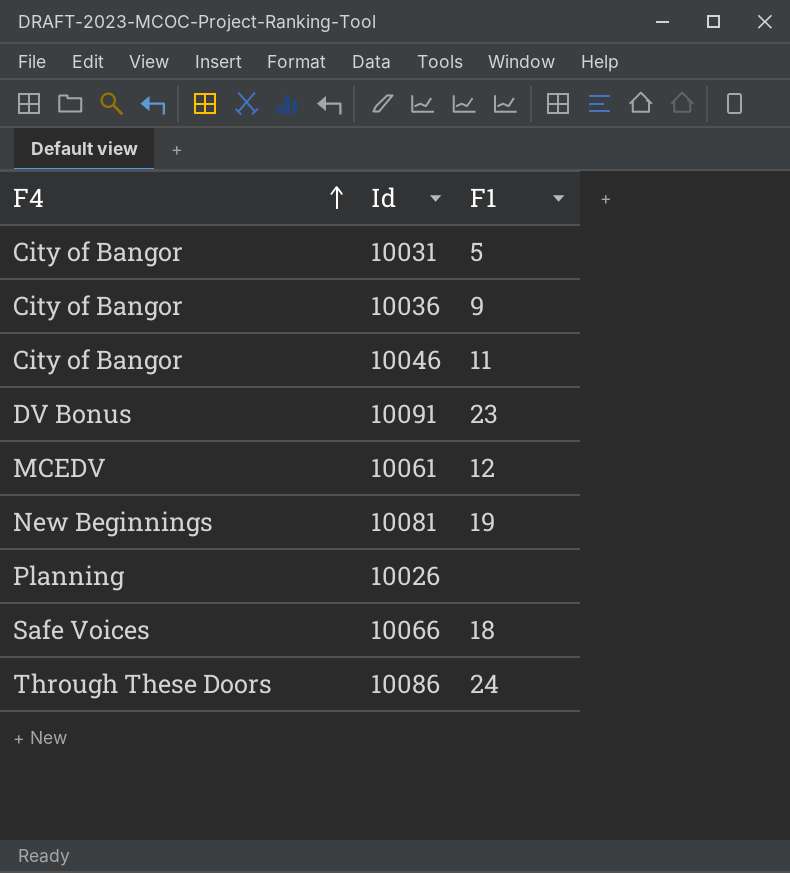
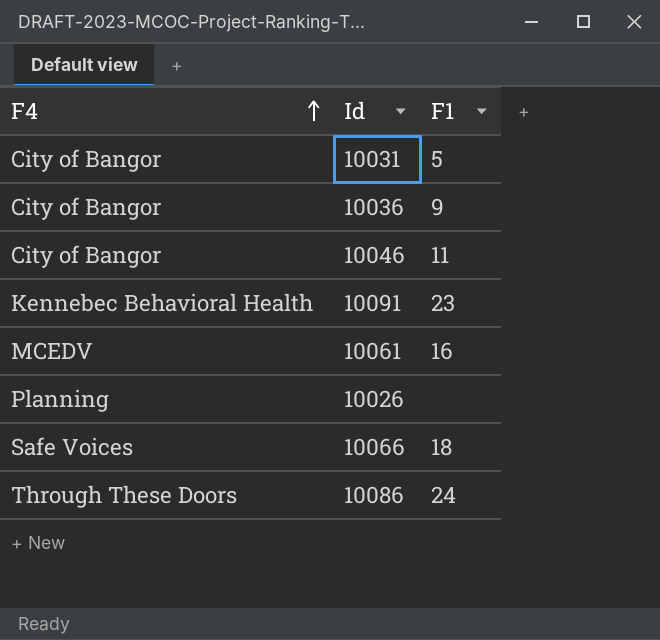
row 10081: New Beginnings | 19 -> none
10091 | F4: DV Bonus -> Kennebec Behavioral Health
10061 | F1: 12 -> 16

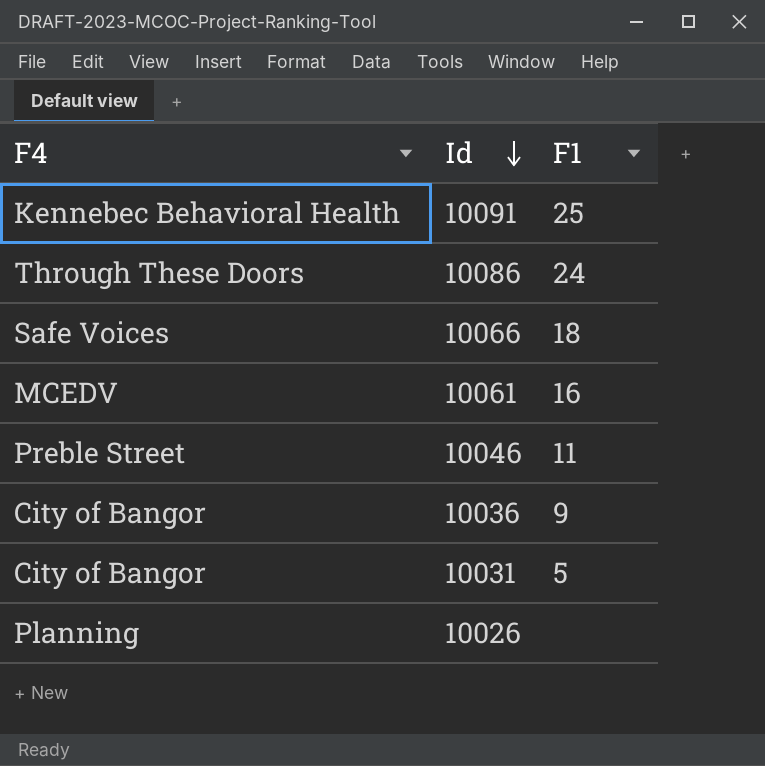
row order: F4 ascending -> Id descending
10091 | F1: 23 -> 25
10046 | F4: City of Bangor -> Preble Street

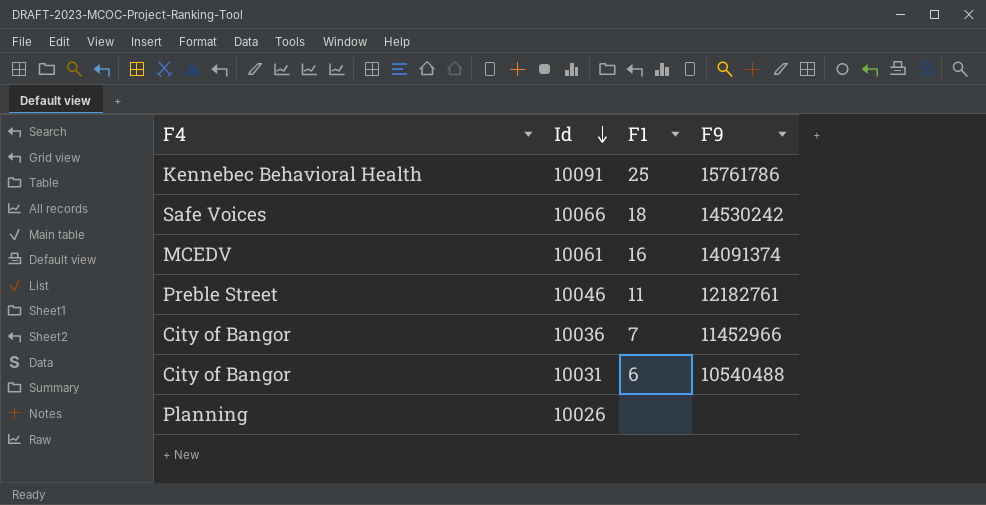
column F9 | position: none -> 4
row 10086: Through These Doors | 24 -> none
10036 | F1: 9 -> 7
10031 | F1: 5 -> 6

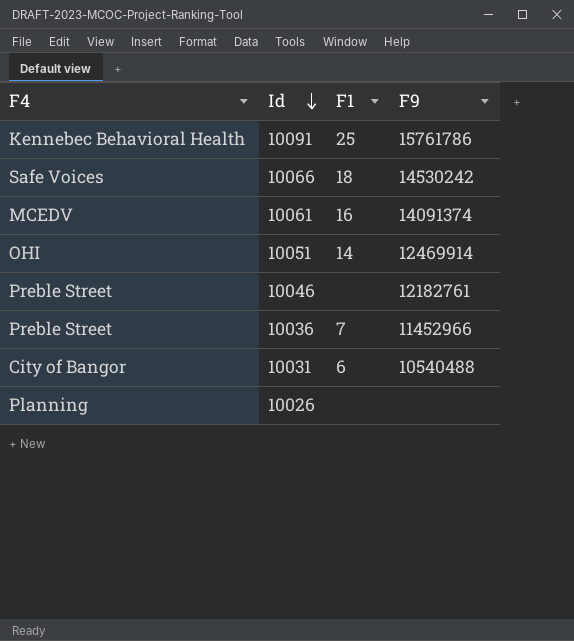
row 10051: none -> OHI | 14 | 12469914
10046 | F1: 11 -> none
10036 | F4: City of Bangor -> Preble Street

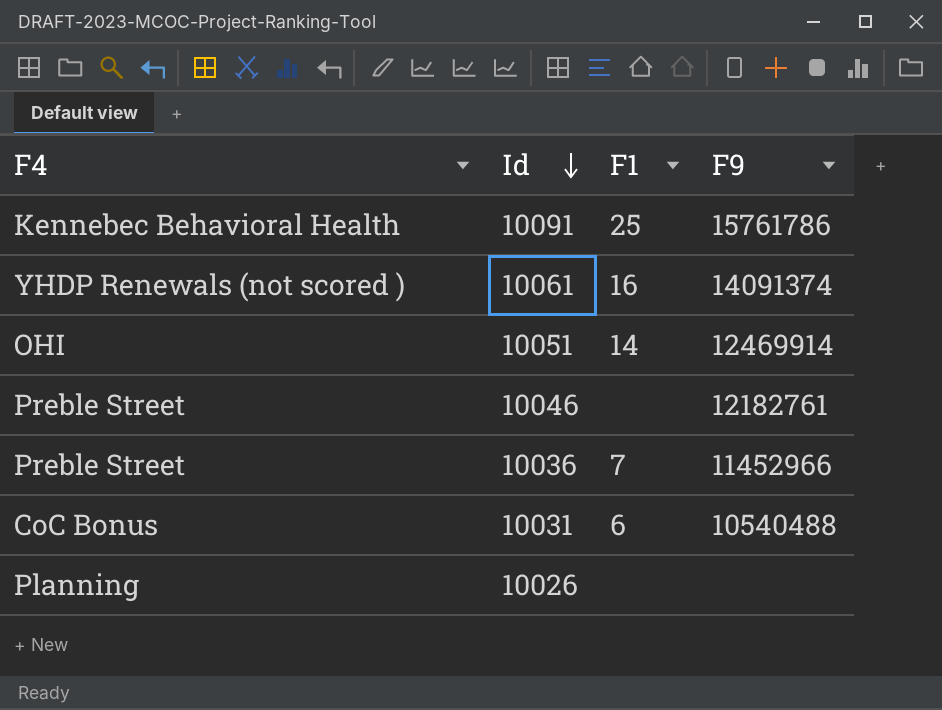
row 10066: Safe Voices | 18 | 14530242 -> none
10061 | F4: MCEDV -> YHDP Renewals (not scored )
10031 | F4: City of Bangor -> CoC Bonus

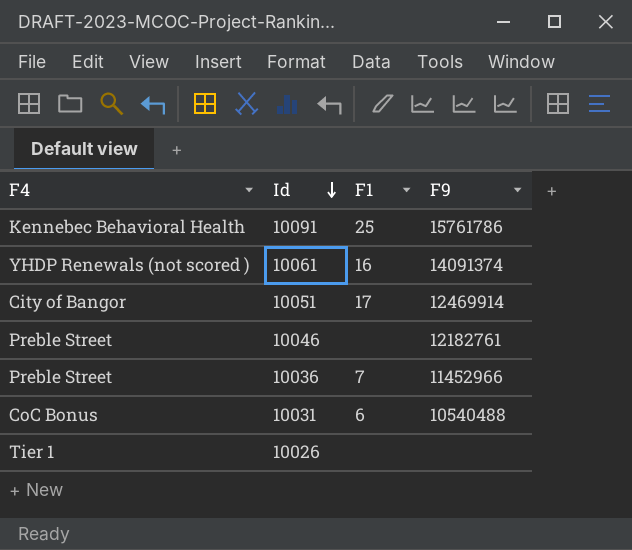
10051 | F4: OHI -> City of Bangor
10051 | F1: 14 -> 17
10026 | F4: Planning -> Tier 1

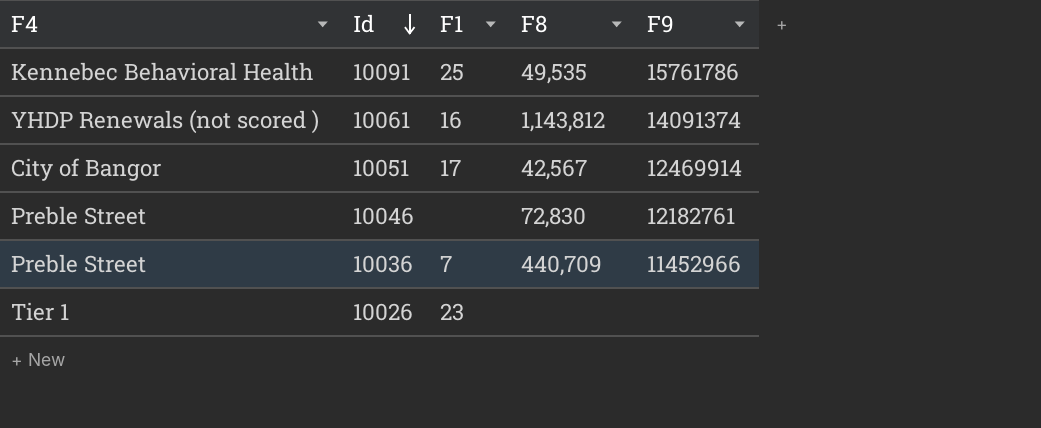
column F8 | position: none -> 4
row 10031: CoC Bonus | 6 | 10540488 -> none
10026 | F1: none -> 23

